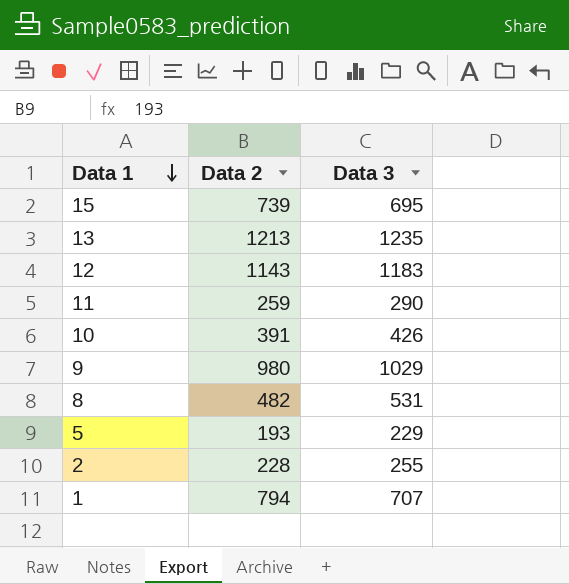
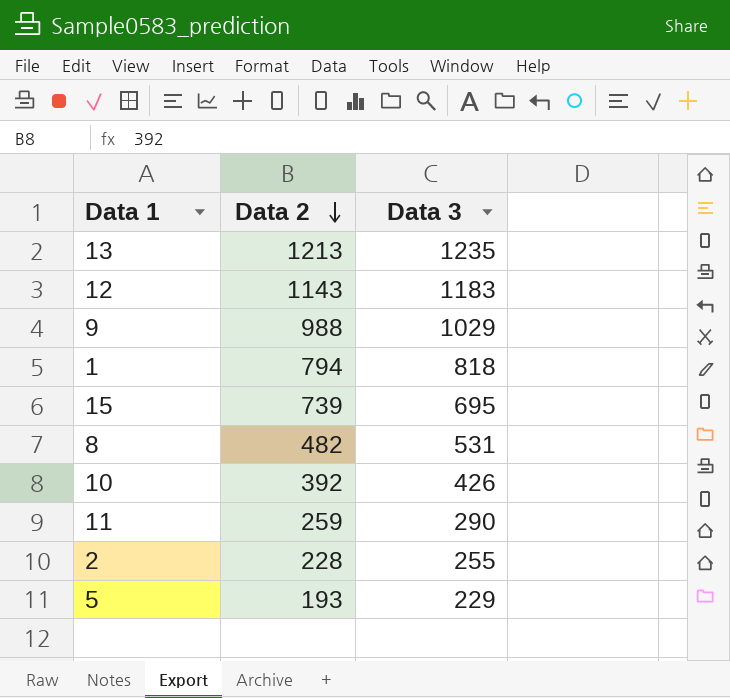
row order: Data 1 descending -> Data 2 descending
9 | Data 2: 980 -> 988
1 | Data 3: 707 -> 818
10 | Data 2: 391 -> 392

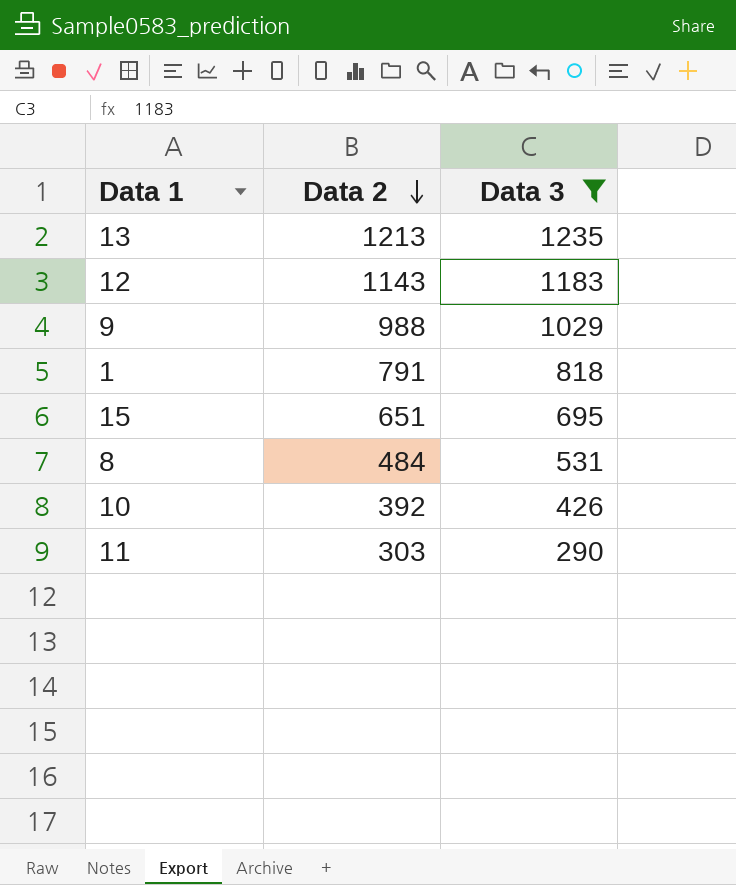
filter: none -> Data 3 >= 290
1 | Data 2: 794 -> 791
15 | Data 2: 739 -> 651
8 | Data 2: 482 -> 484
11 | Data 2: 259 -> 303

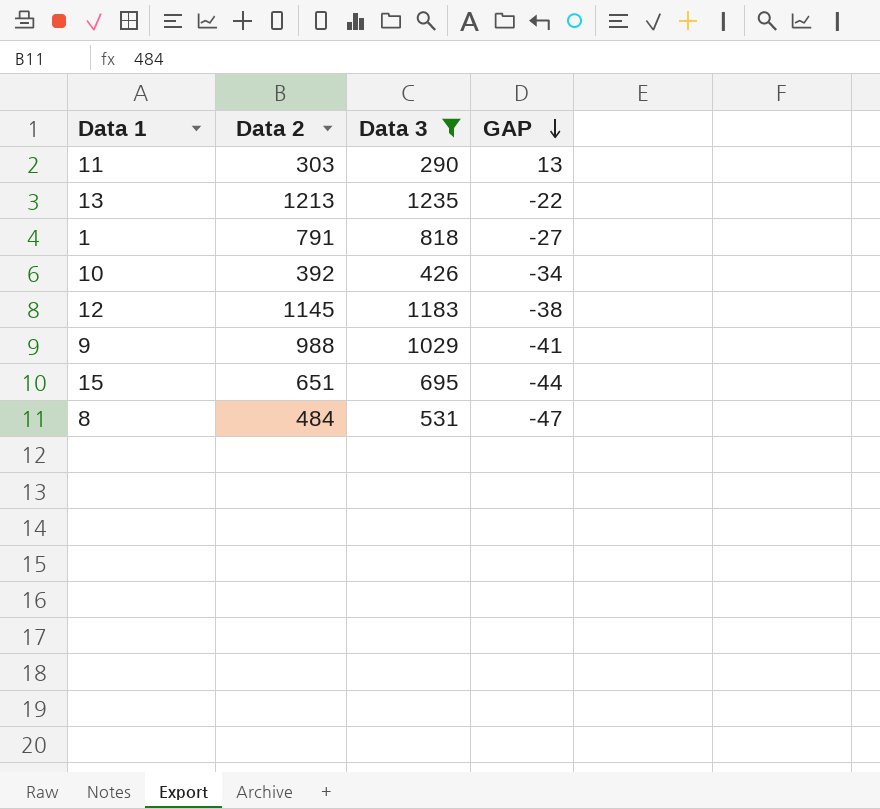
row order: Data 2 descending -> GAP descending
column GAP | formula: none -> [Data 2] - [Data 3]
12 | Data 2: 1143 -> 1145

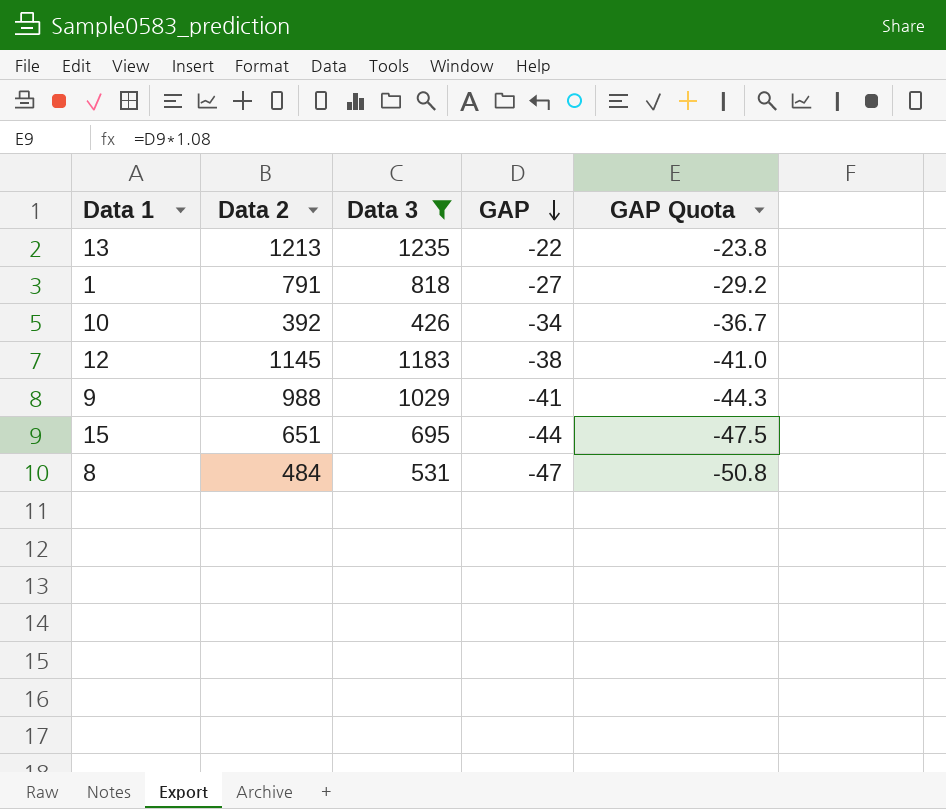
column GAP Quota | formula: none -> [GAP] * 1.08
row 11: 303 | 290 | 13 -> none

